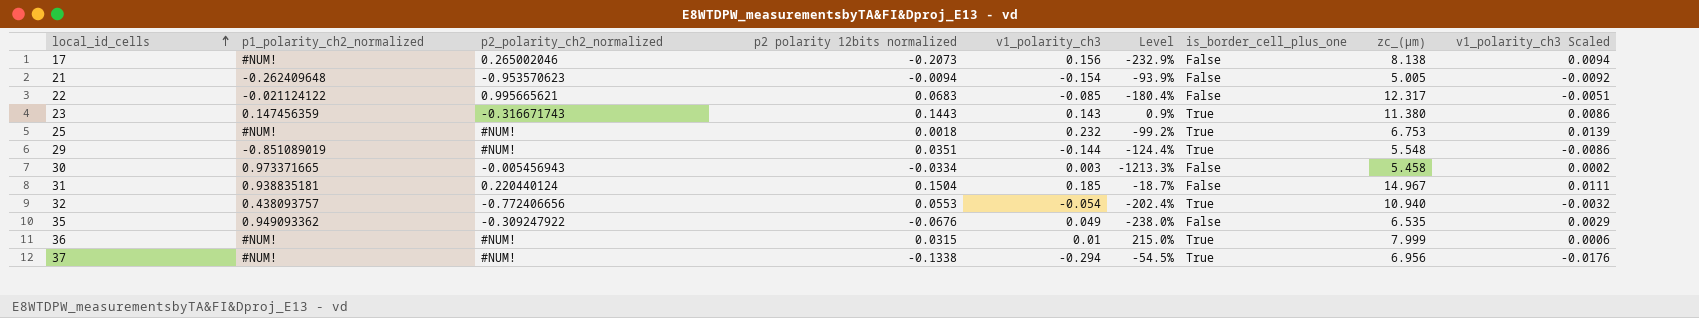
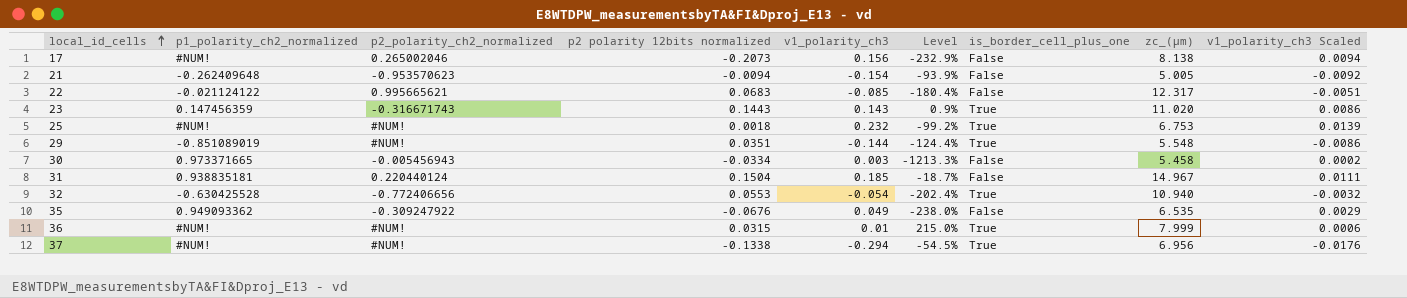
23 | zc_(µm): 11.380 -> 11.020
32 | p1_polarity_ch2_normalized: 0.438093757 -> -0.630425528

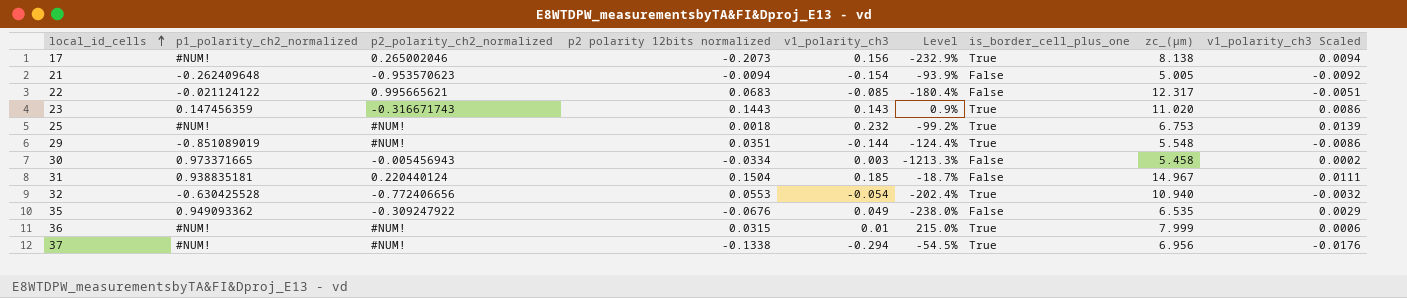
17 | is_border_cell_plus_one: False -> True

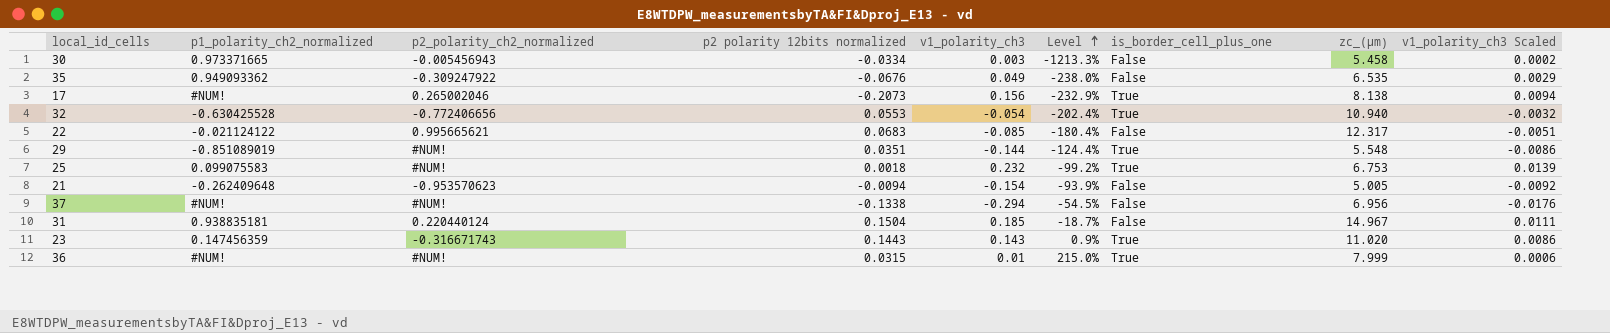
row order: local_id_cells ascending -> Level ascending
25 | p1_polarity_ch2_normalized: #NUM! -> 0.099075583
37 | is_border_cell_plus_one: True -> False

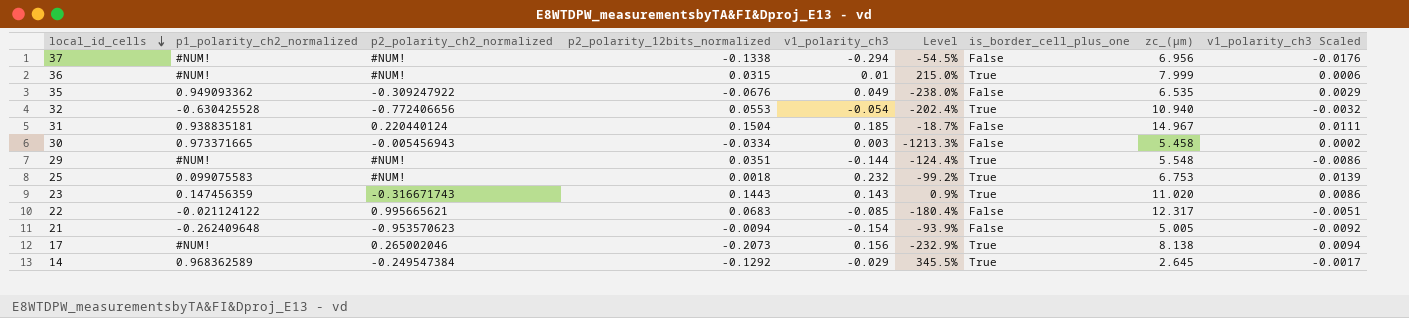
row order: Level ascending -> local_id_cells descending
column name: p2 polarity 12bits normalized -> p2_polarity_12bits_normalized
29 | p1_polarity_ch2_normalized: -0.851089019 -> #NUM!
row 14: none -> 0.968362589 | -0.249547384 | -0.1292 | -0.029 | 345.5% | True | 2.645 | -0.0017

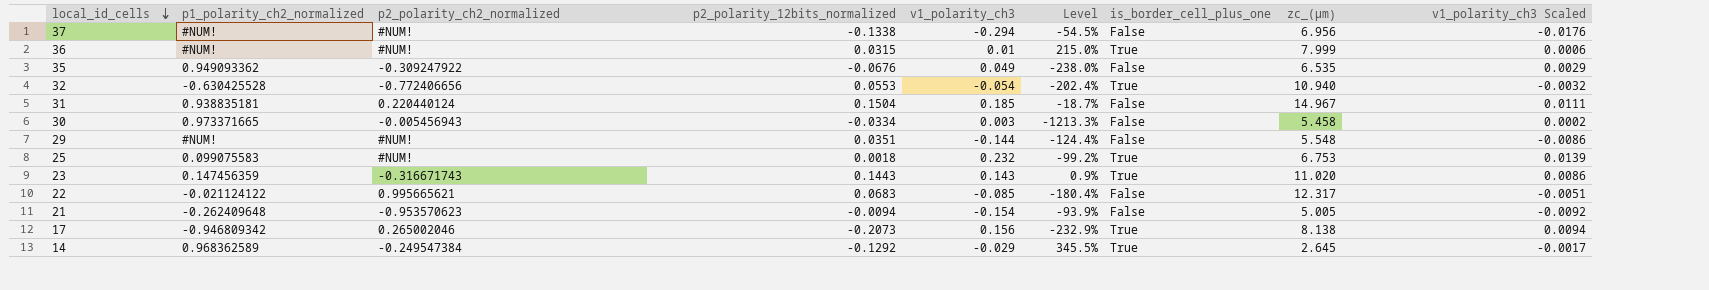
29 | is_border_cell_plus_one: True -> False
17 | p1_polarity_ch2_normalized: #NUM! -> -0.946809342

